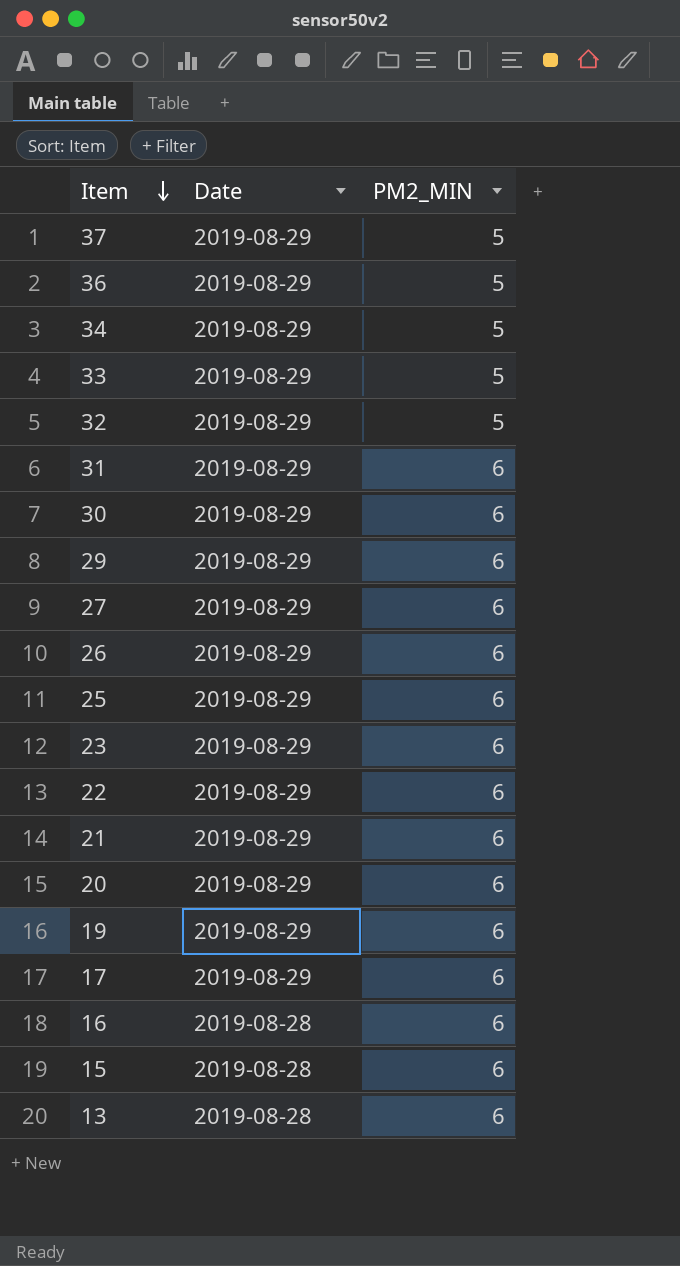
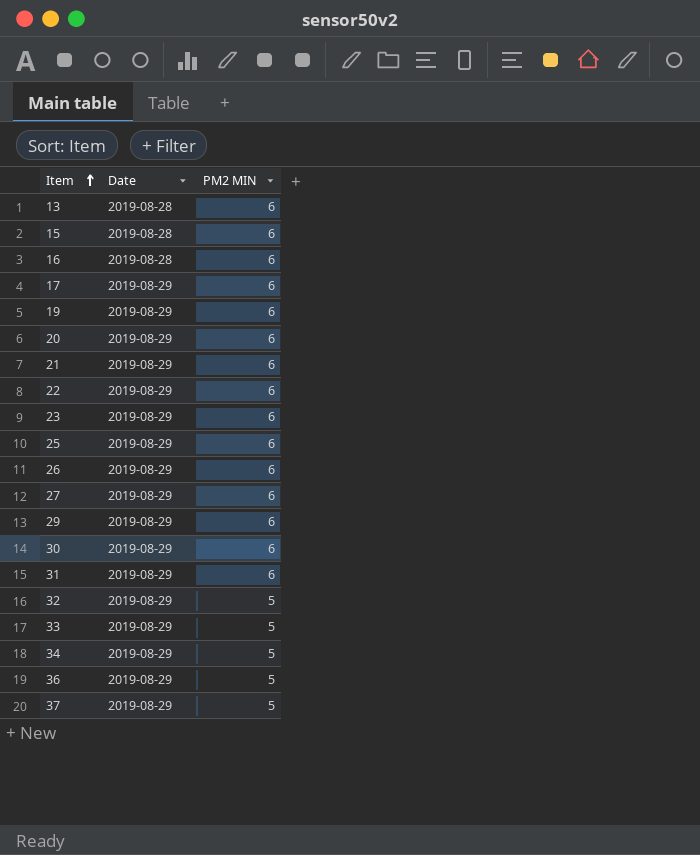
row order: Item descending -> Item ascending
column name: PM2_MIN -> PM2 MIN

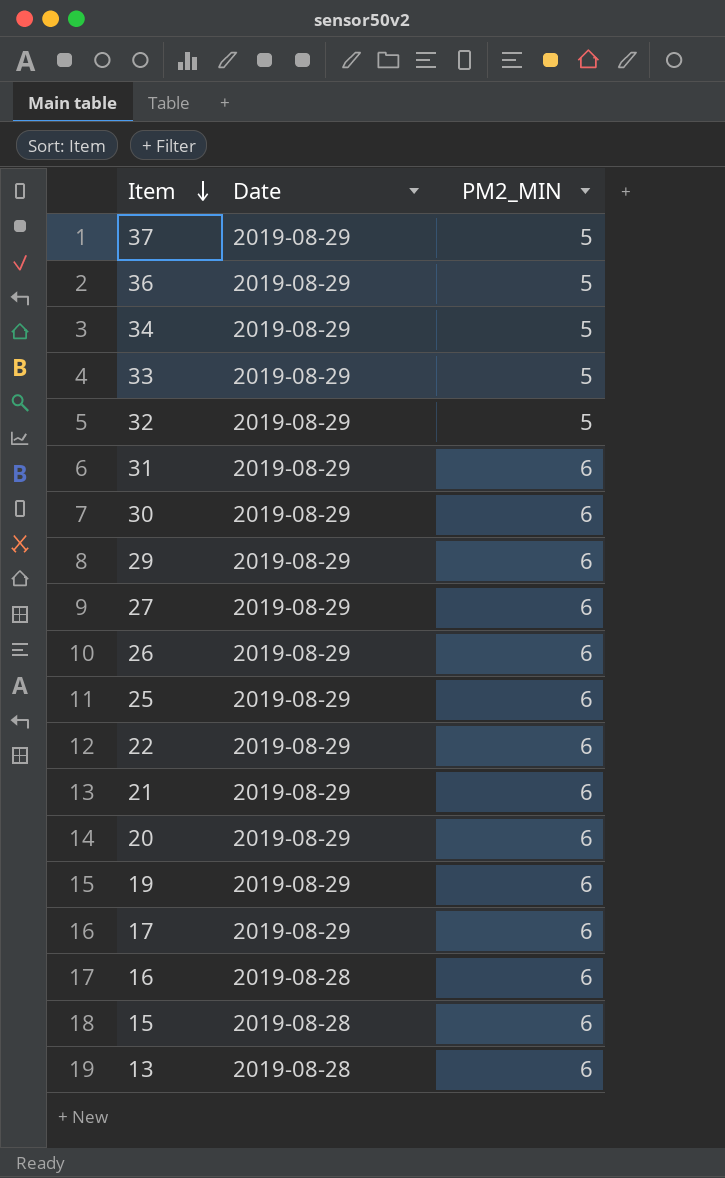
row order: Item ascending -> Item descending
column name: PM2 MIN -> PM2_MIN
row 23: 2019-08-29 | 6 -> none

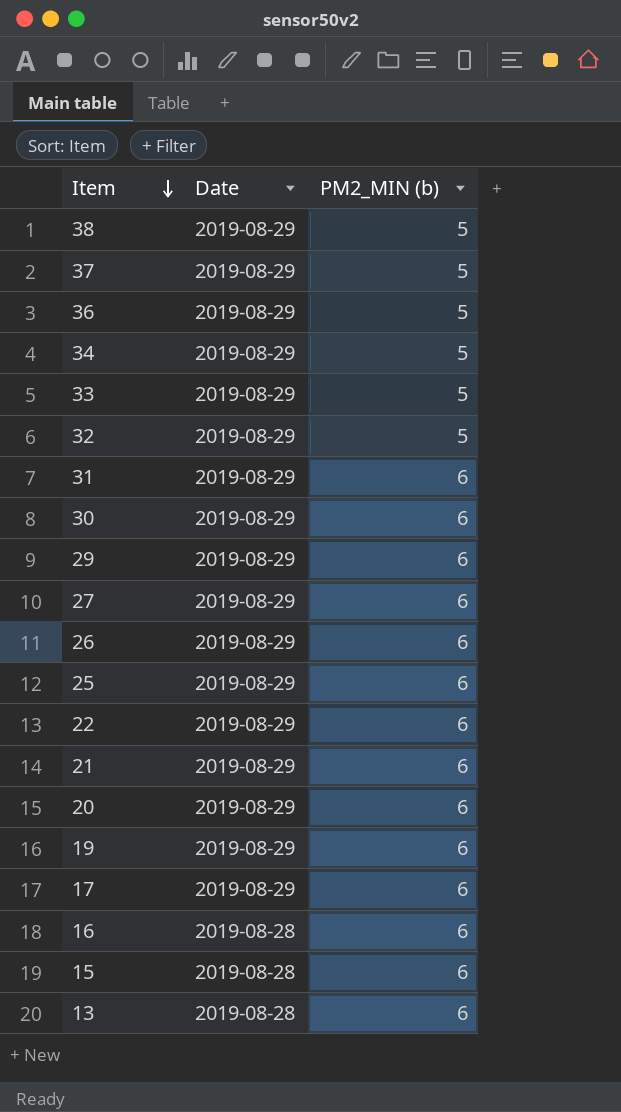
column name: PM2_MIN -> PM2_MIN (b)
row 38: none -> 2019-08-29 | 5

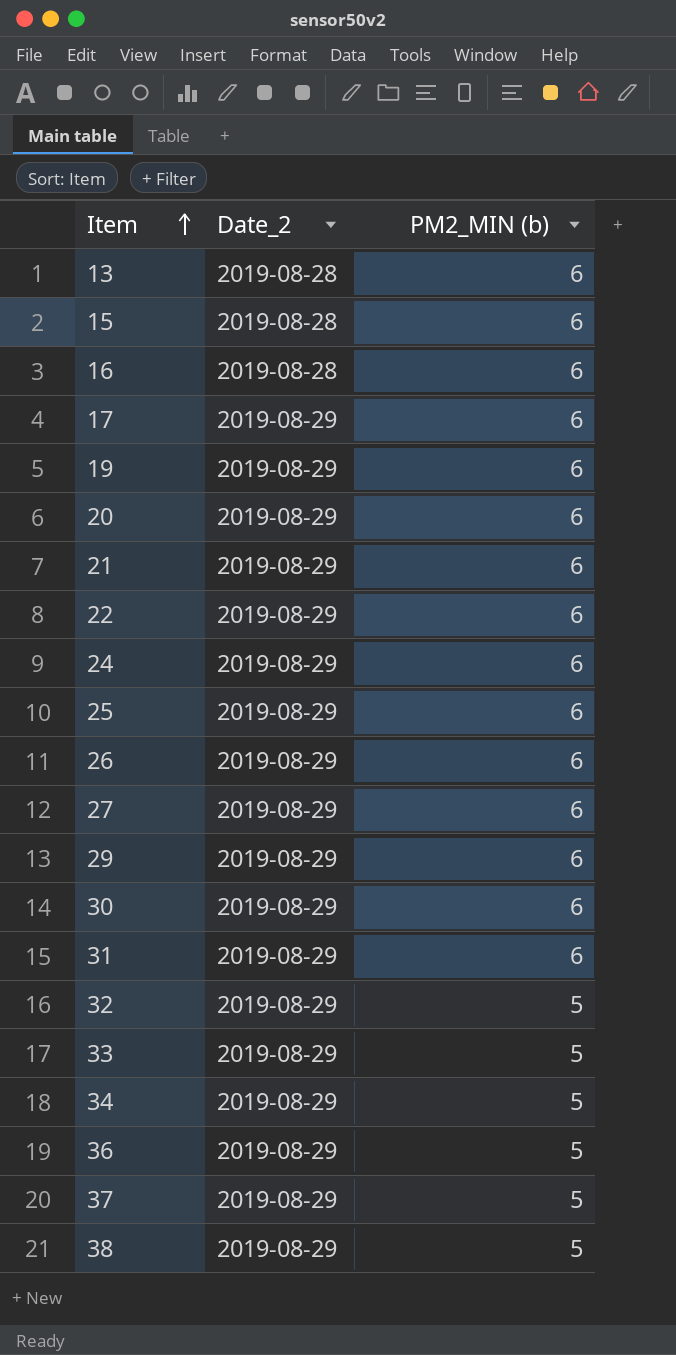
row order: Item descending -> Item ascending
column name: Date -> Date_2
row 24: none -> 2019-08-29 | 6

